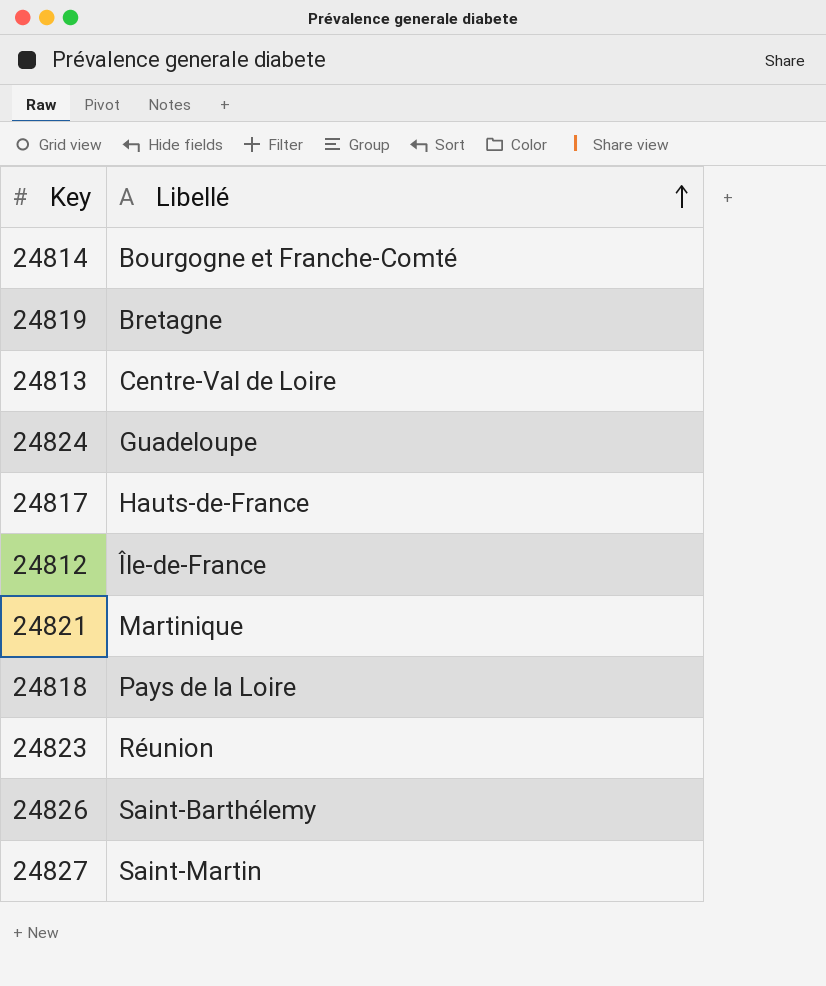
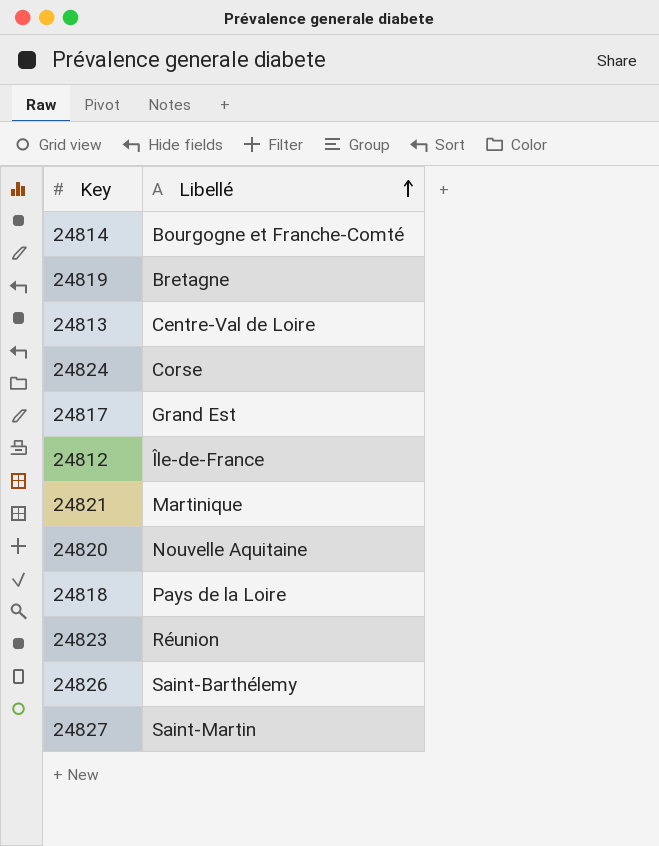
24824 | Libellé: Guadeloupe -> Corse
24817 | Libellé: Hauts-de-France -> Grand Est
row 24820: none -> Nouvelle Aquitaine

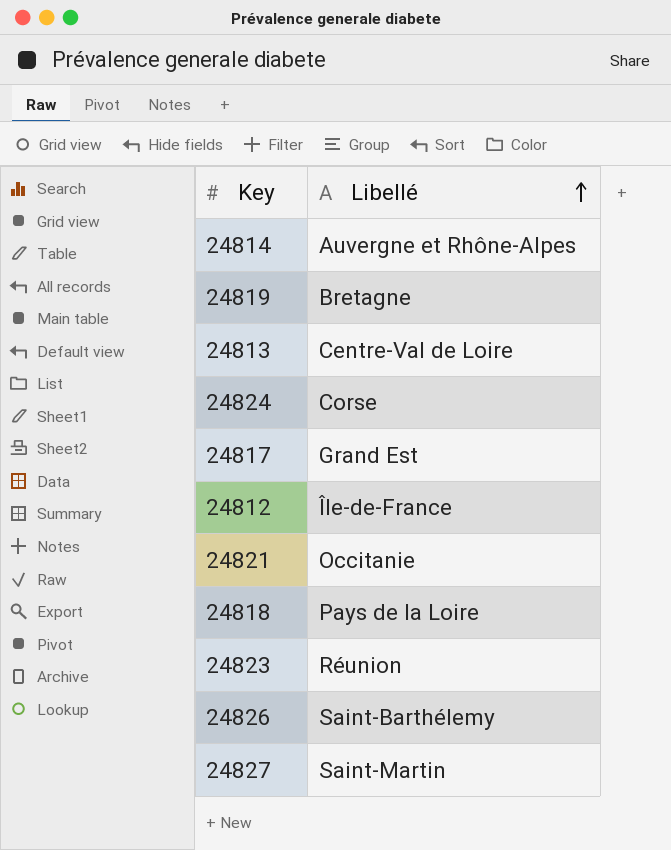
row 24820: Nouvelle Aquitaine -> none
24814 | Libellé: Bourgogne et Franche-Comté -> Auvergne et Rhône-Alpes
24821 | Libellé: Martinique -> Occitanie

